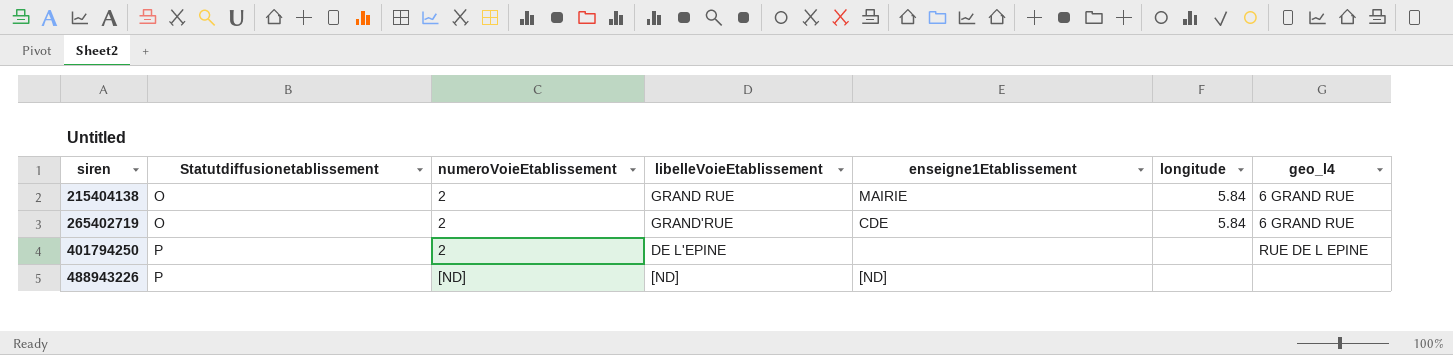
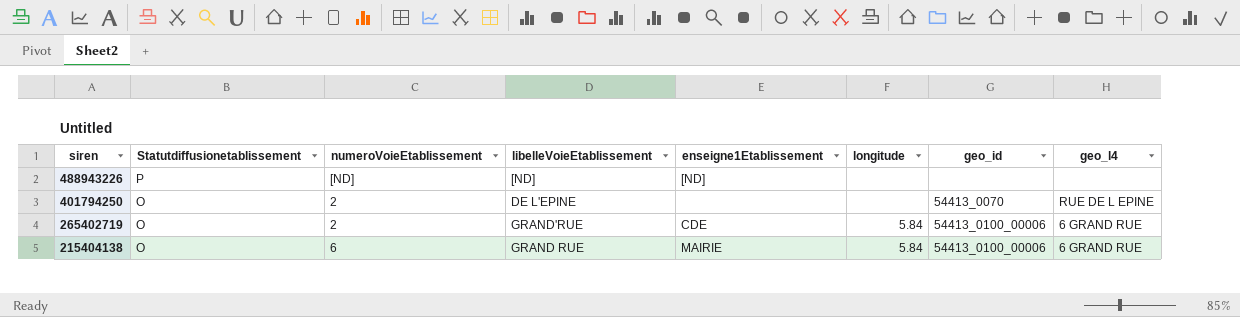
row order: siren ascending -> siren descending
column geo_id | position: none -> 7
401794250 | Statutdiffusionetablissement: P -> O
215404138 | numeroVoieEtablissement: 2 -> 6

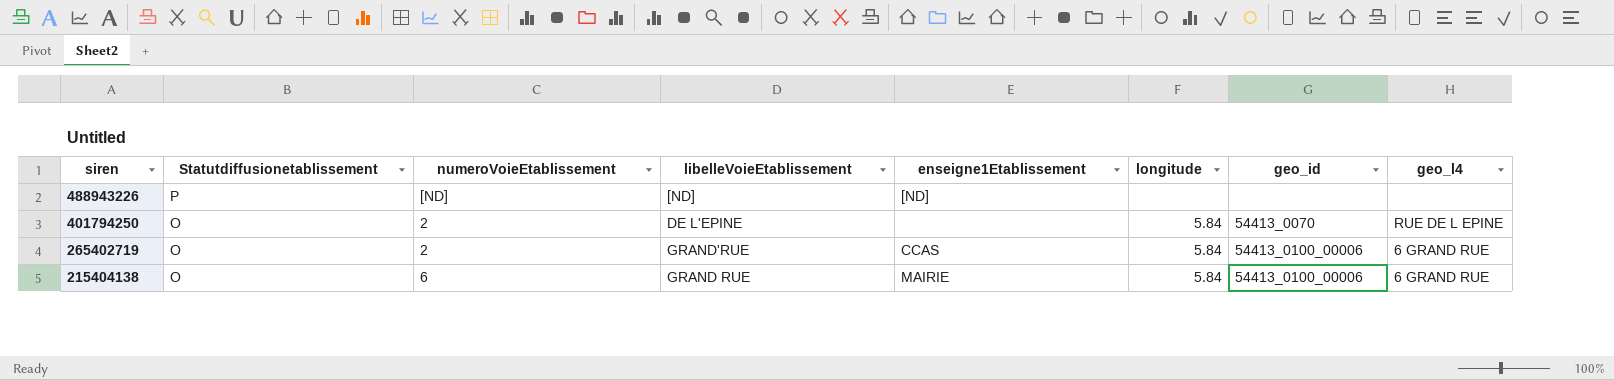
401794250 | longitude: none -> 5.84
265402719 | enseigne1Etablissement: CDE -> CCAS

